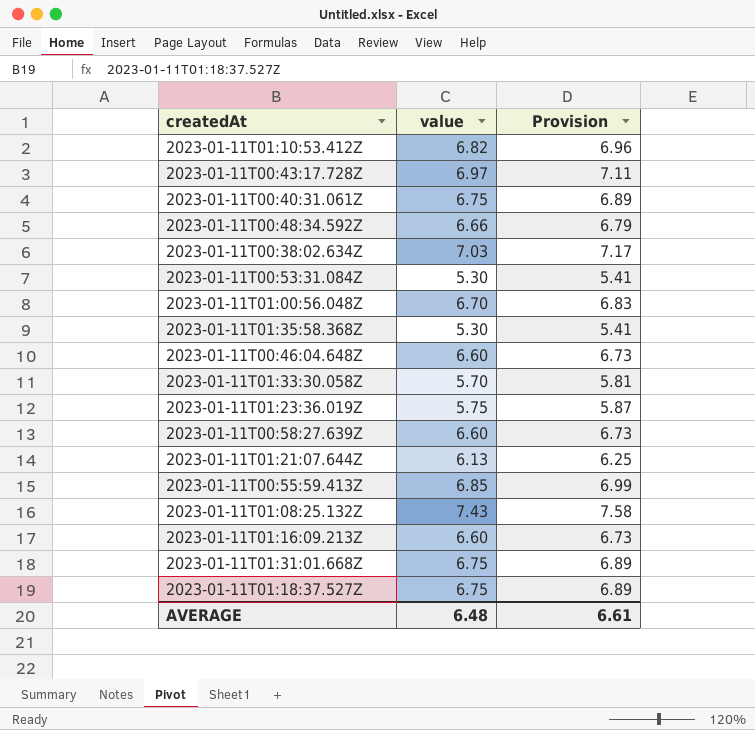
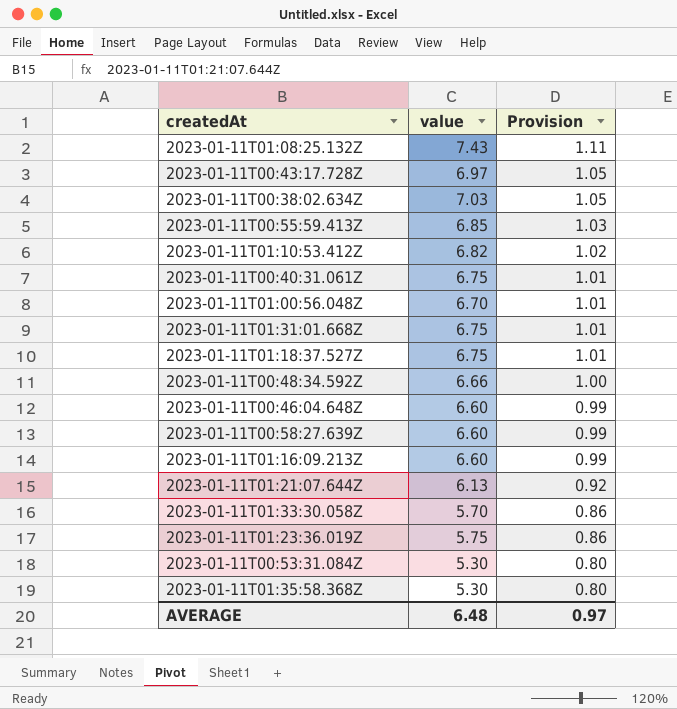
row order: none -> Provision descending
column Provision | formula: [value] * 1.02 -> [value] * 0.15
AVERAGE | Provision: 6.61 -> 0.97

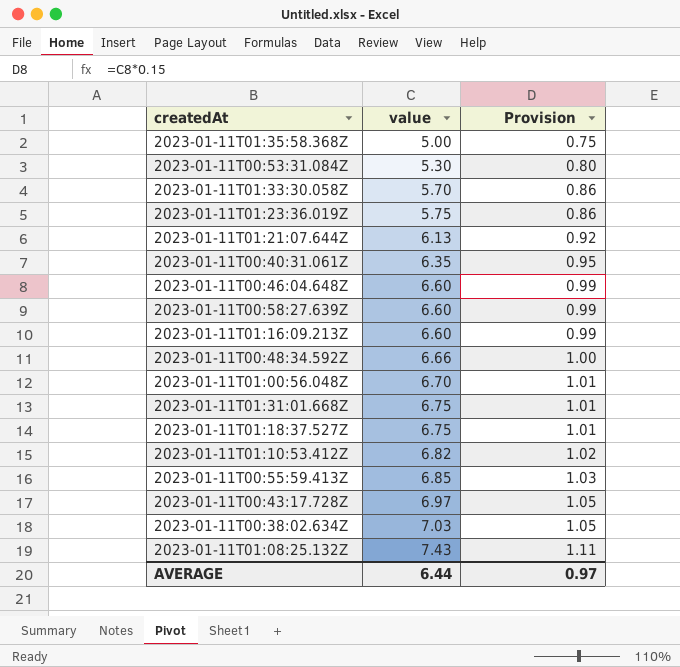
row order: Provision descending -> value ascending
2023-01-11T01:35:58.368Z | value: 5.30 -> 5.00
2023-01-11T01:35:58.368Z | Provision: 0.80 -> 0.75
2023-01-11T00:40:31.061Z | value: 6.75 -> 6.35
2023-01-11T00:40:31.061Z | Provision: 1.01 -> 0.95
AVERAGE | value: 6.48 -> 6.44

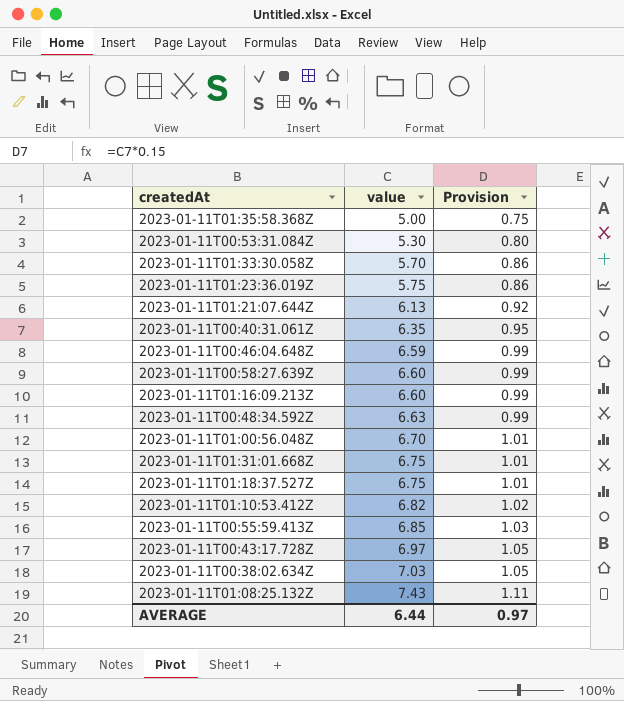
2023-01-11T00:46:04.648Z | value: 6.60 -> 6.59
2023-01-11T00:48:34.592Z | value: 6.66 -> 6.63
2023-01-11T00:48:34.592Z | Provision: 1.00 -> 0.99

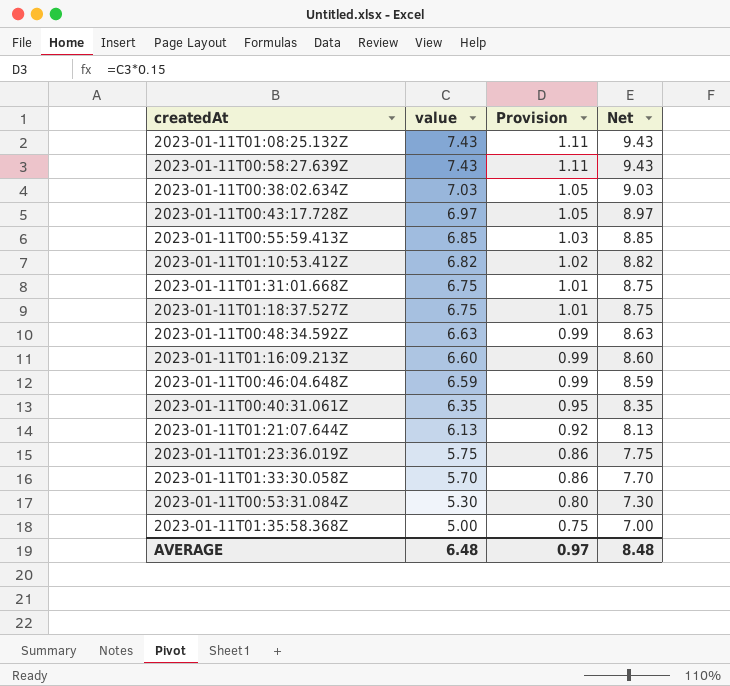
row order: value ascending -> value descending
column Net | formula: none -> [value] + 2
row 2023-01-11T01:00:56.048Z: 6.70 | 1.01 -> none
2023-01-11T00:58:27.639Z | value: 6.60 -> 7.43
2023-01-11T00:58:27.639Z | Provision: 0.99 -> 1.11
AVERAGE | value: 6.44 -> 6.48

